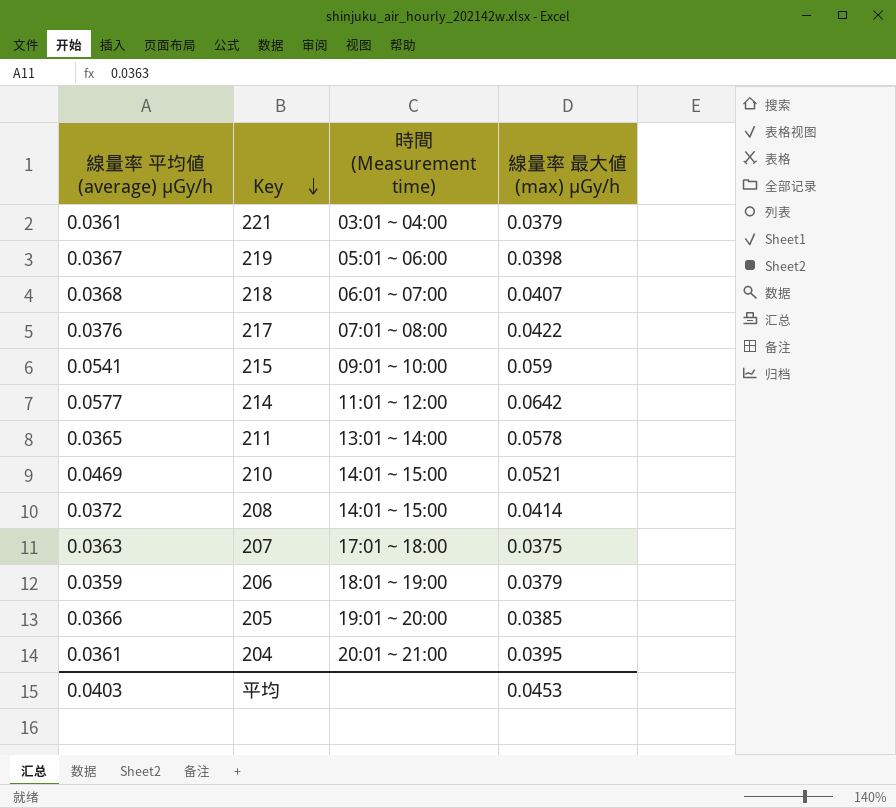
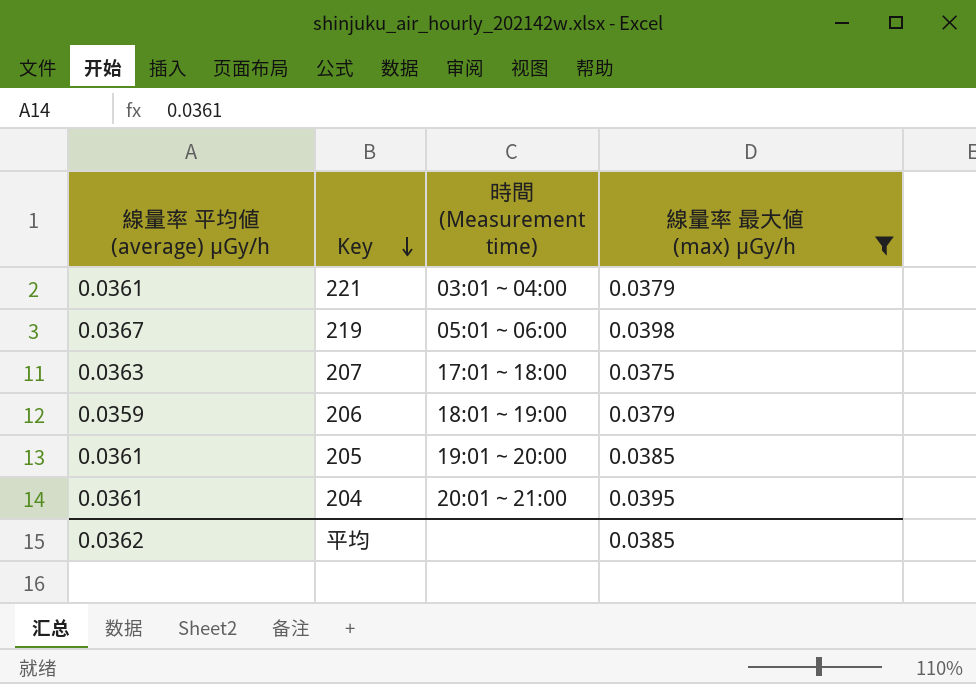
filter: none -> 線量率 最大値 (max) μGy/h <= 0.0398
205 | 線量率 平均値 (average) μGy/h: 0.0366 -> 0.0361
平均 | 線量率 平均値 (average) μGy/h: 0.0403 -> 0.0362
平均 | 線量率 最大値 (max) μGy/h: 0.0453 -> 0.0385

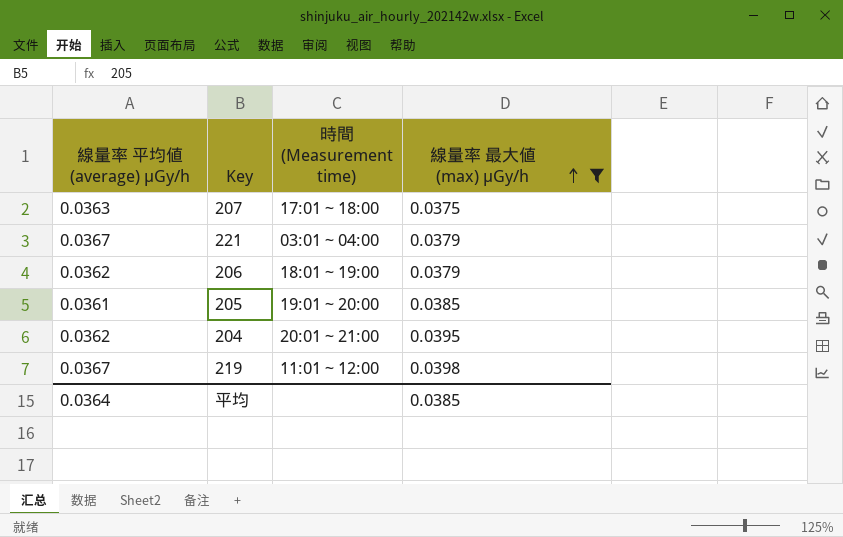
row order: Key descending -> 線量率 最大値 (max) μGy/h ascending
221 | 線量率 平均値 (average) μGy/h: 0.0361 -> 0.0367
206 | 線量率 平均値 (average) μGy/h: 0.0359 -> 0.0362
204 | 線量率 平均値 (average) μGy/h: 0.0361 -> 0.0362
219 | 時間 (Measurement time): 05:01～06:00 -> 11:01～12:00
平均 | 線量率 平均値 (average) μGy/h: 0.0362 -> 0.0364

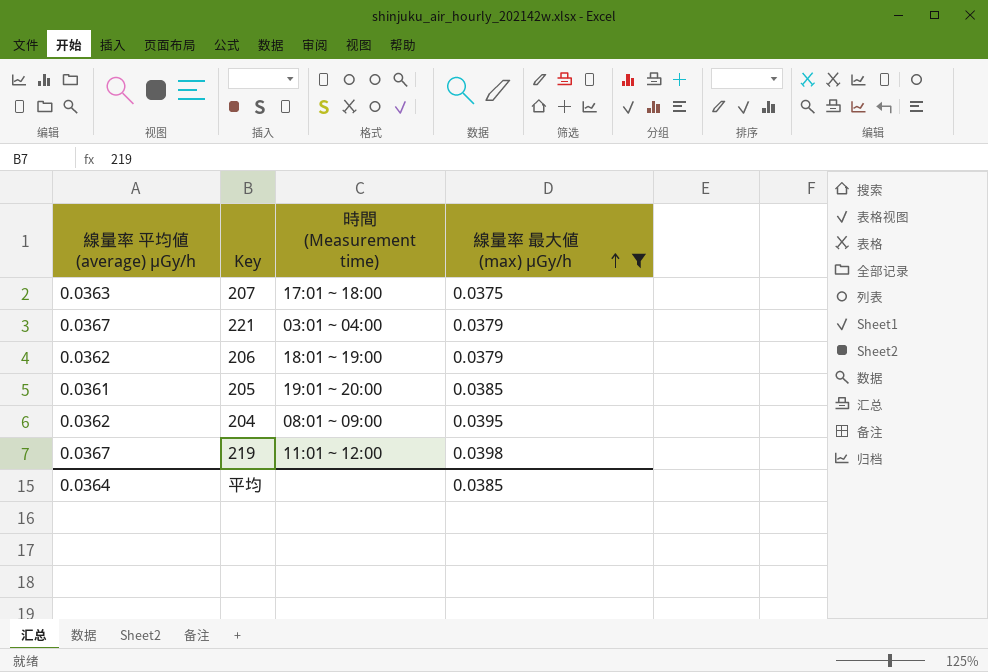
204 | 時間 (Measurement time): 20:01～21:00 -> 08:01～09:00

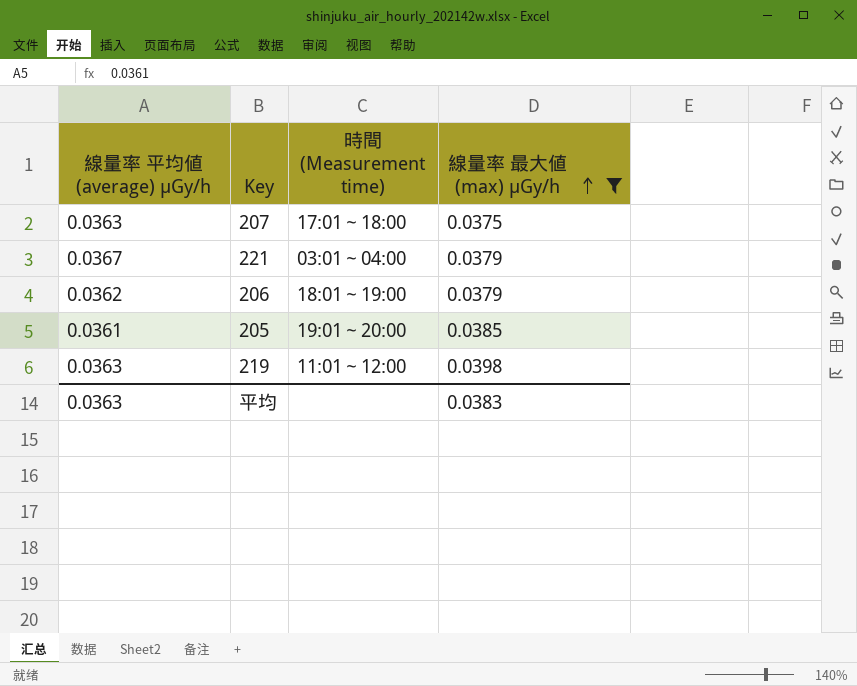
row 204: 0.0362 | 08:01～09:00 | 0.0395 -> none
219 | 線量率 平均値 (average) μGy/h: 0.0367 -> 0.0363
平均 | 線量率 平均値 (average) μGy/h: 0.0364 -> 0.0363
平均 | 線量率 最大値 (max) μGy/h: 0.0385 -> 0.0383

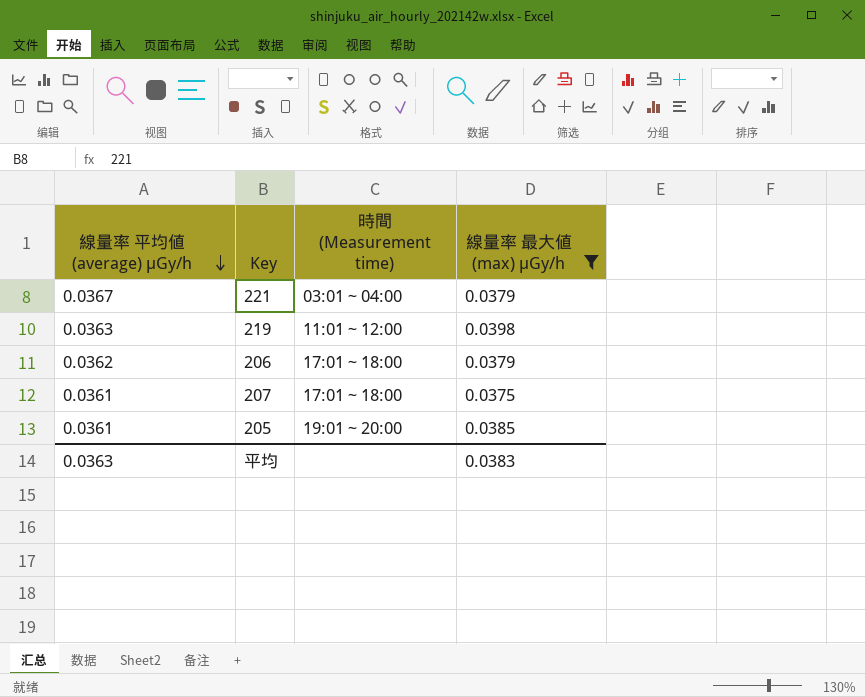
row order: 線量率 最大値 (max) μGy/h ascending -> 線量率 平均値 (average) μGy/h descending
206 | 時間 (Measurement time): 18:01～19:00 -> 17:01～18:00
207 | 線量率 平均値 (average) μGy/h: 0.0363 -> 0.0361

